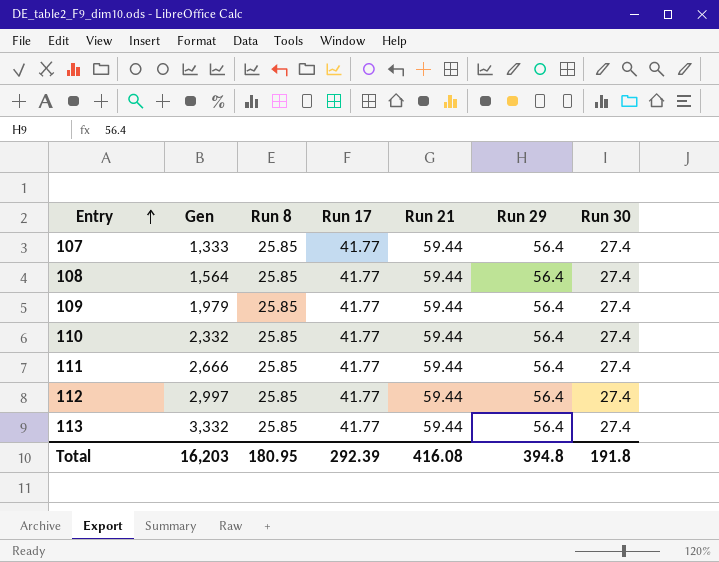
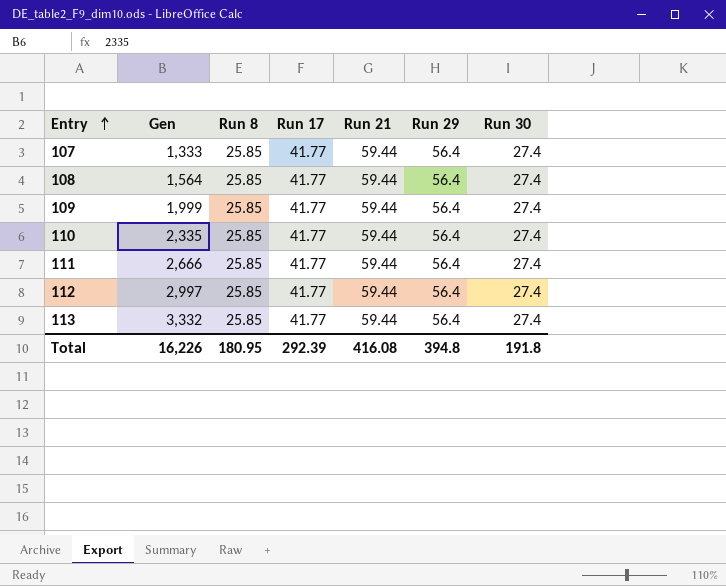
109 | Gen: 1,979 -> 1,999
110 | Gen: 2,332 -> 2,335
Total | Gen: 16,203 -> 16,226

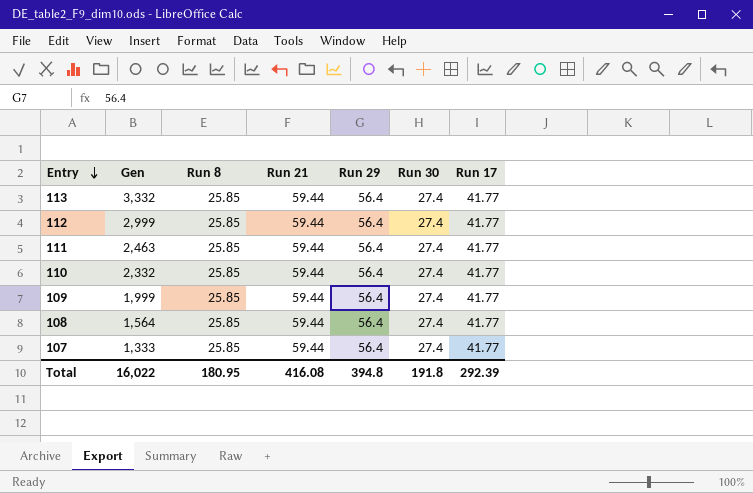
row order: Entry ascending -> Entry descending
column Run 17 | position: 4 -> 7
112 | Gen: 2,997 -> 2,999
111 | Gen: 2,666 -> 2,463
110 | Gen: 2,335 -> 2,332
Total | Gen: 16,226 -> 16,022

